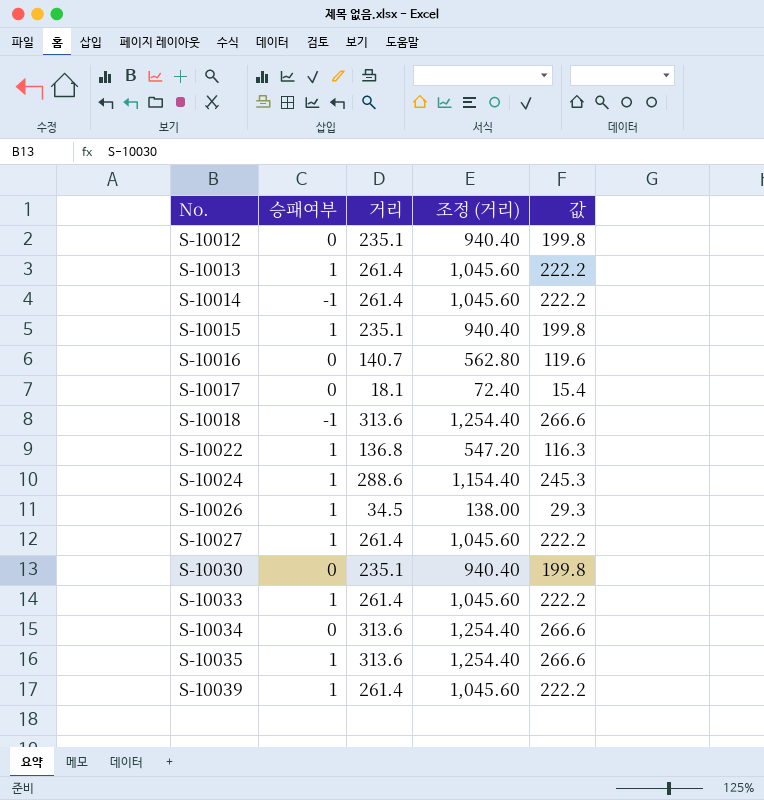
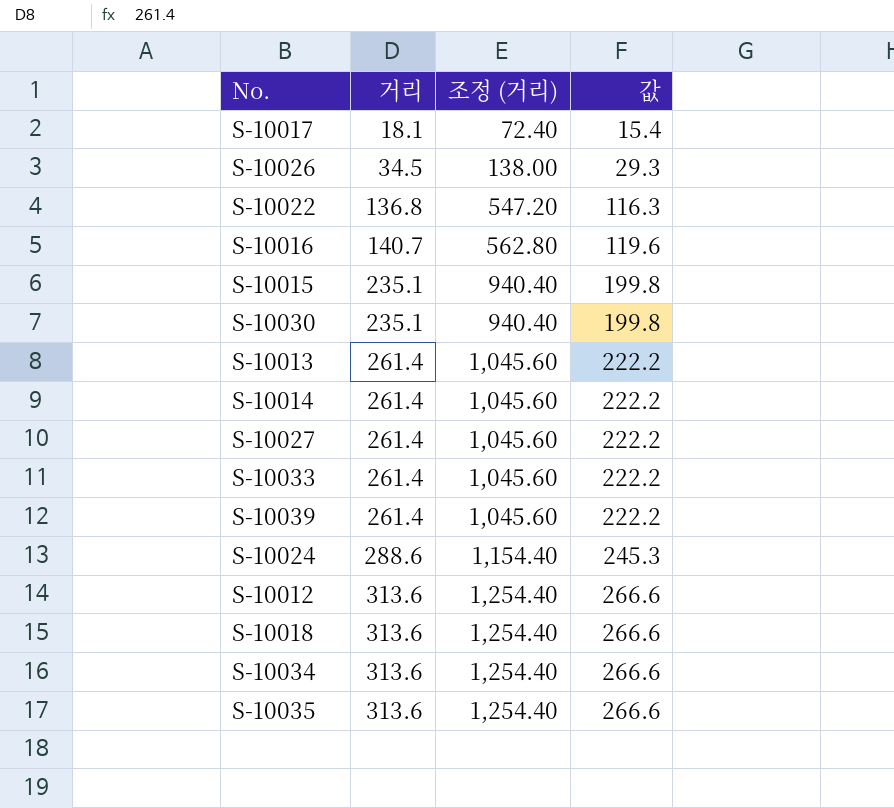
row order: No. ascending -> 거리 ascending
column 승패여부 | position: 2 -> none
S-10012 | 거리: 235.1 -> 313.6
S-10012 | 조정 (거리): 940.40 -> 1,254.40
S-10012 | 값: 199.8 -> 266.6

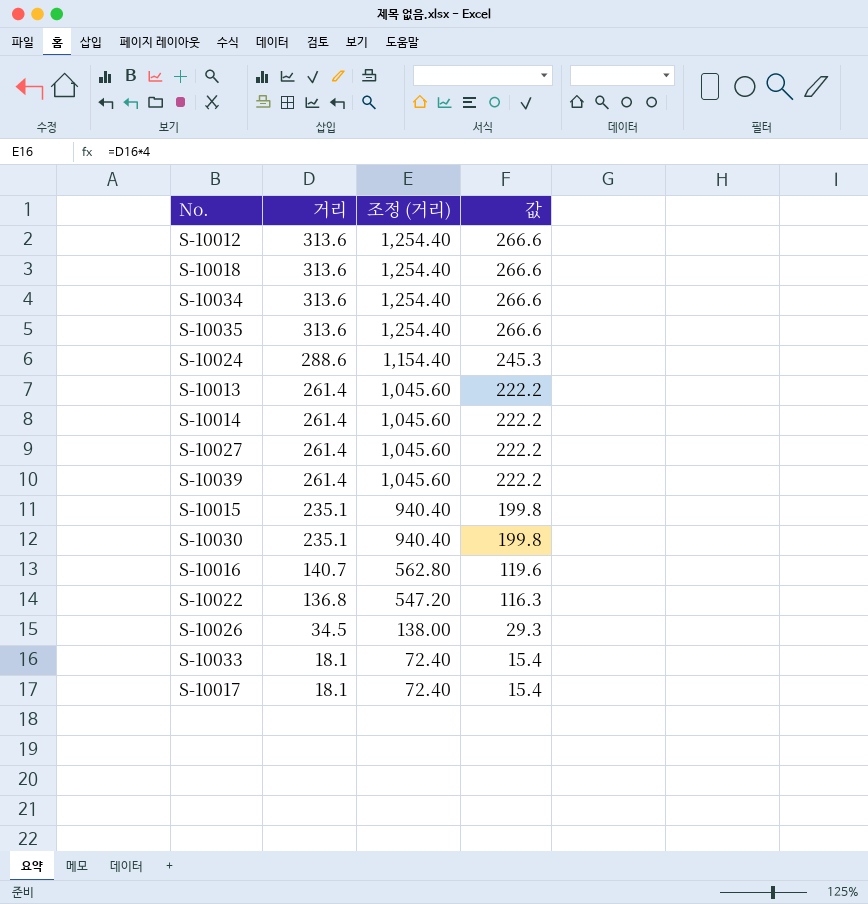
row order: 거리 ascending -> 거리 descending
S-10033 | 거리: 261.4 -> 18.1
S-10033 | 조정 (거리): 1,045.60 -> 72.40
S-10033 | 값: 222.2 -> 15.4

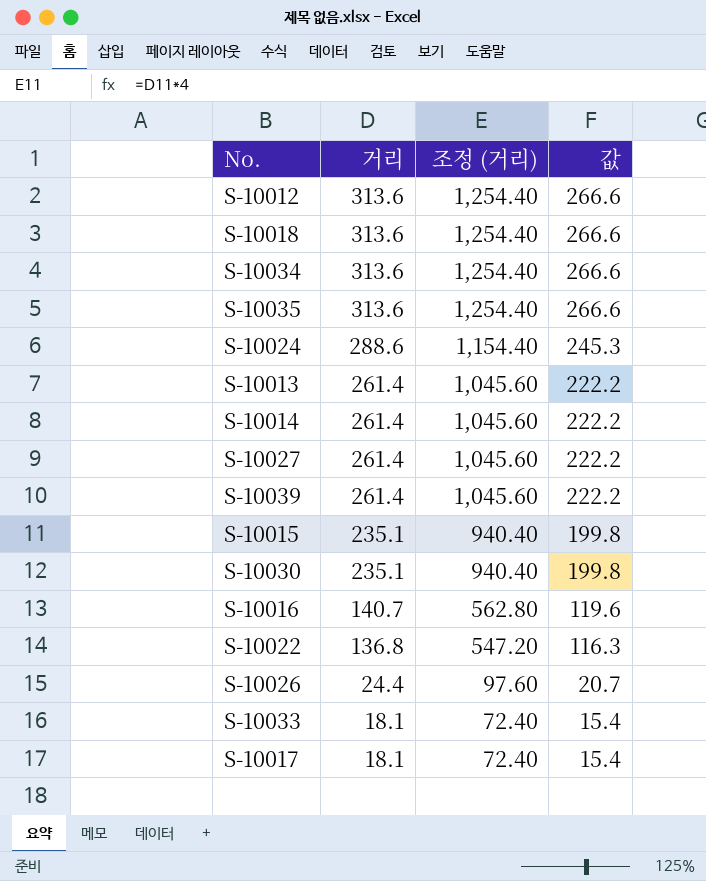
S-10026 | 거리: 34.5 -> 24.4
S-10026 | 조정 (거리): 138.00 -> 97.60
S-10026 | 값: 29.3 -> 20.7

